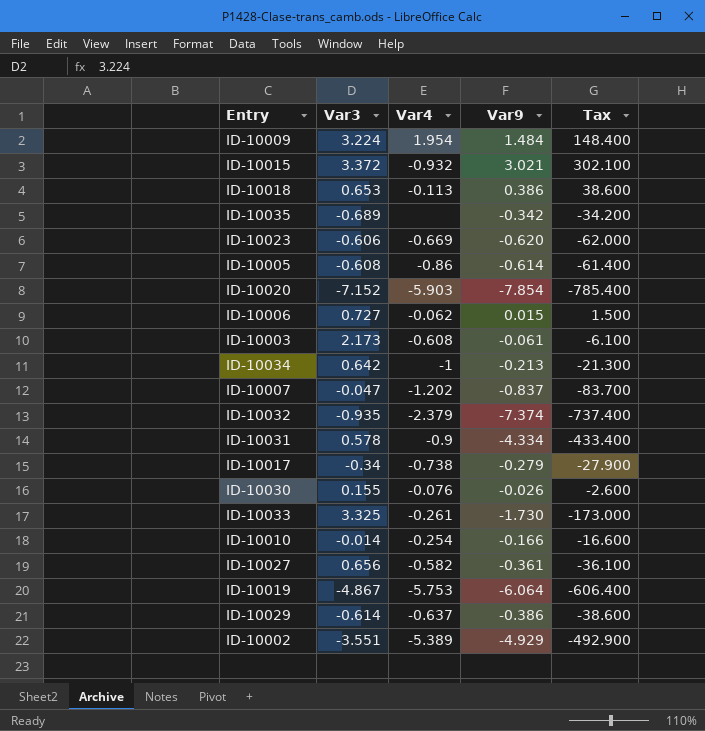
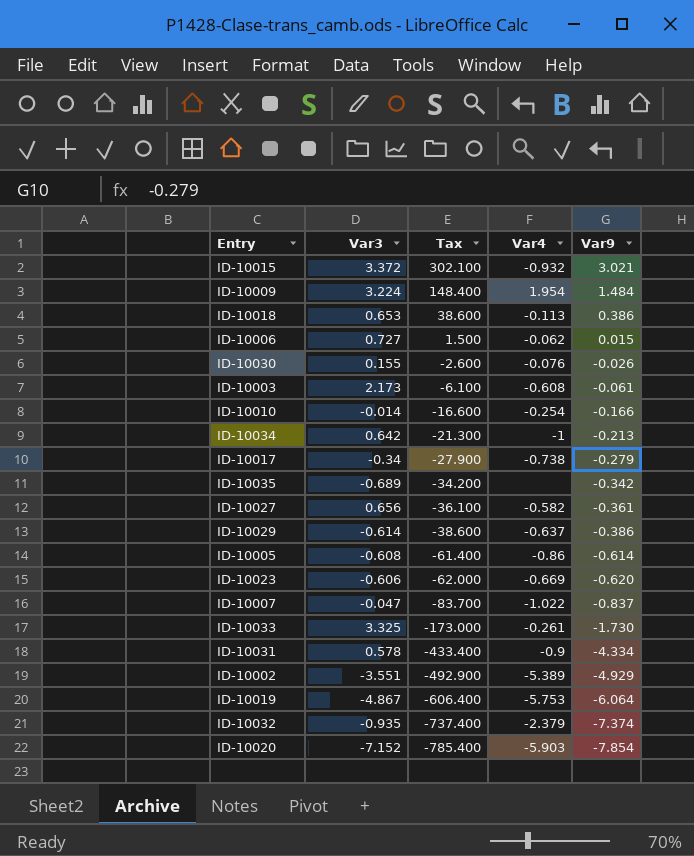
row order: none -> Tax descending
column Tax | position: 5 -> 3
ID-10007 | Var4: -1.202 -> -1.022

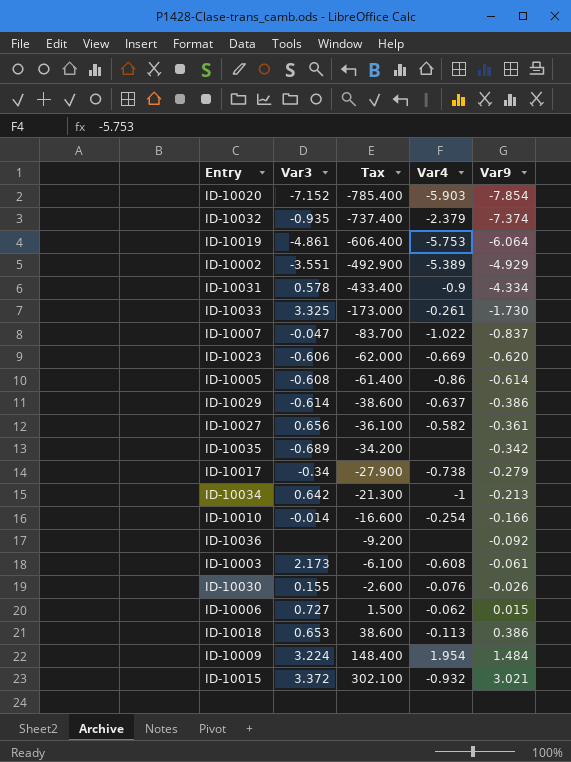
row order: Tax descending -> Tax ascending
ID-10019 | Var3: -4.867 -> -4.861
row ID-10036: none -> none | -9.200 | none | -0.092

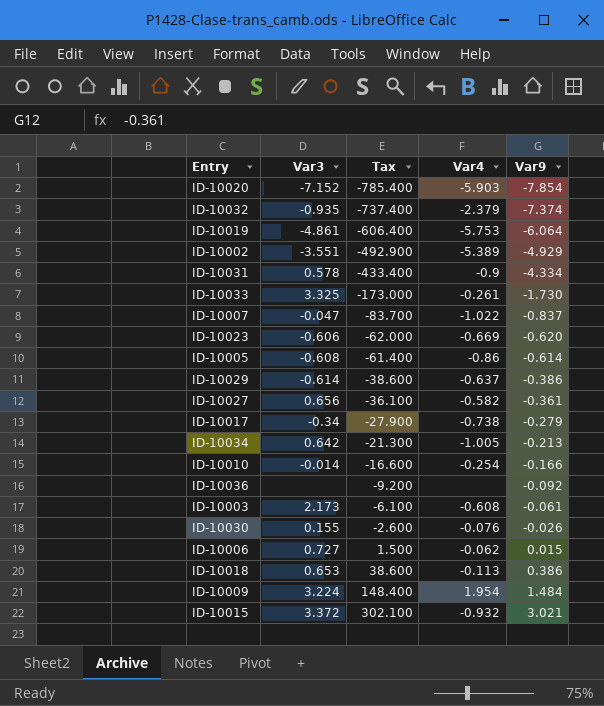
row ID-10035: -0.689 | -34.200 | none | -0.342 -> none
ID-10034 | Var4: -1 -> -1.005

